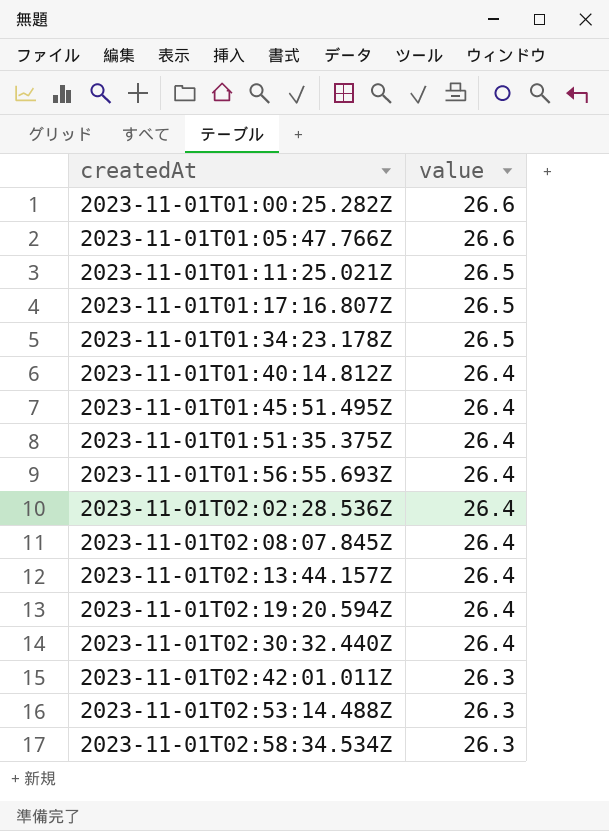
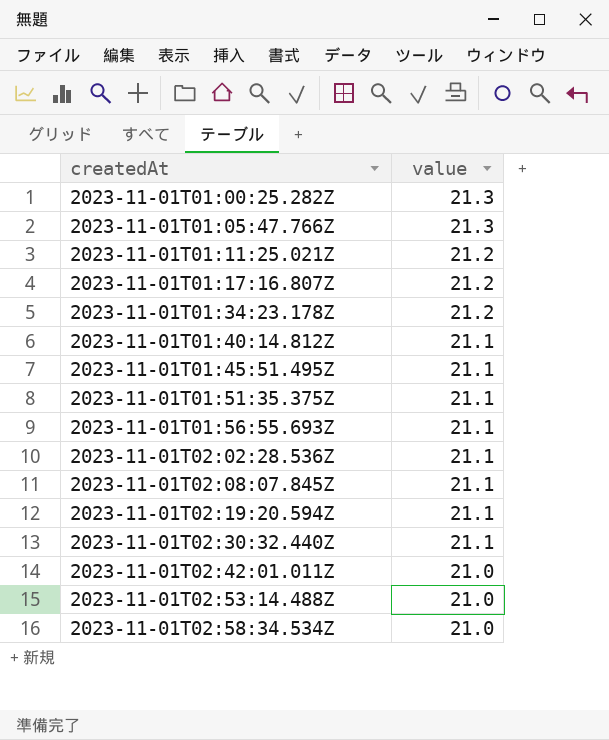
row 2023-11-01T02:13:44.157Z: 26.4 -> none
2023-11-01T01:00:25.282Z | value: 26.6 -> 21.3
2023-11-01T01:05:47.766Z | value: 26.6 -> 21.3
2023-11-01T01:11:25.021Z | value: 26.5 -> 21.2
2023-11-01T01:17:16.807Z | value: 26.5 -> 21.2
2023-11-01T01:34:23.178Z | value: 26.5 -> 21.2
2023-11-01T01:40:14.812Z | value: 26.4 -> 21.1
2023-11-01T01:45:51.495Z | value: 26.4 -> 21.1
2023-11-01T01:51:35.375Z | value: 26.4 -> 21.1
2023-11-01T01:56:55.693Z | value: 26.4 -> 21.1
2023-11-01T02:02:28.536Z | value: 26.4 -> 21.1
2023-11-01T02:08:07.845Z | value: 26.4 -> 21.1
2023-11-01T02:19:20.594Z | value: 26.4 -> 21.1
2023-11-01T02:30:32.440Z | value: 26.4 -> 21.1
2023-11-01T02:42:01.011Z | value: 26.3 -> 21.0
2023-11-01T02:53:14.488Z | value: 26.3 -> 21.0
2023-11-01T02:58:34.534Z | value: 26.3 -> 21.0

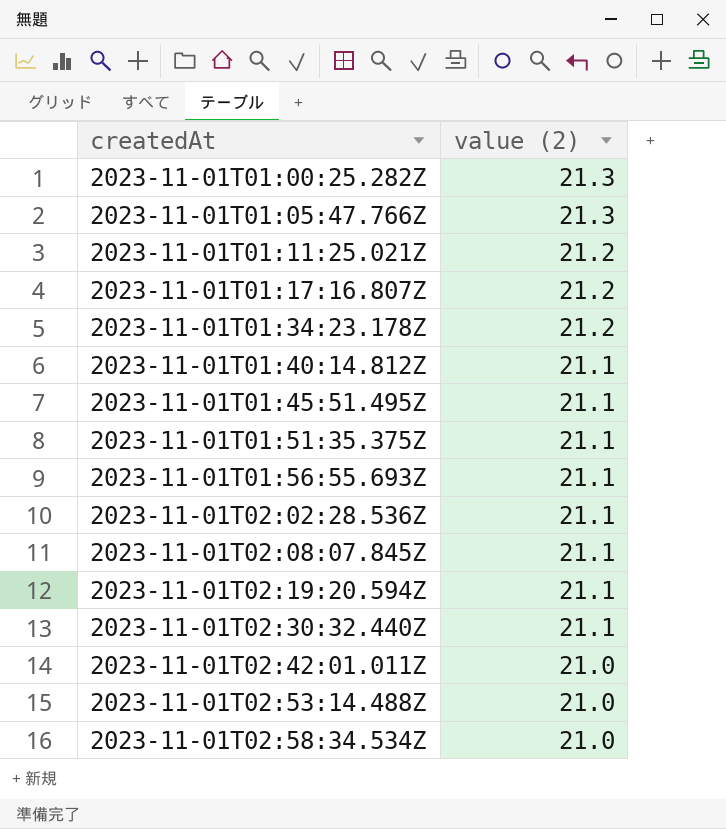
column name: value -> value (2)

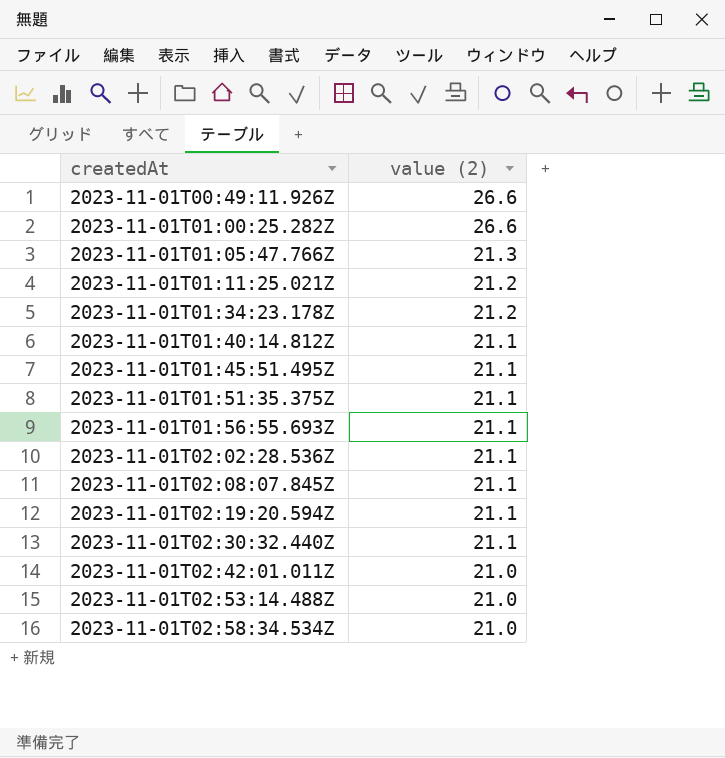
row 2023-11-01T01:17:16.807Z: 21.2 -> none
row 2023-11-01T00:49:11.926Z: none -> 26.6
2023-11-01T01:00:25.282Z | value (2): 21.3 -> 26.6

